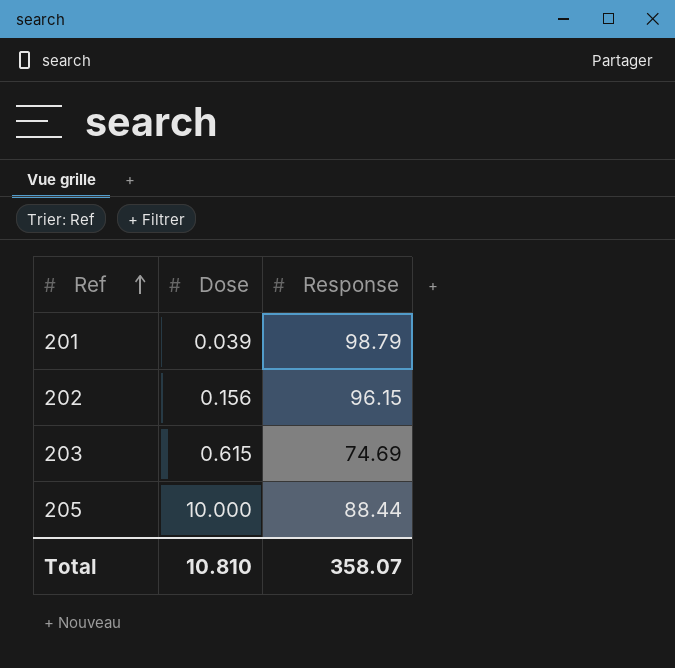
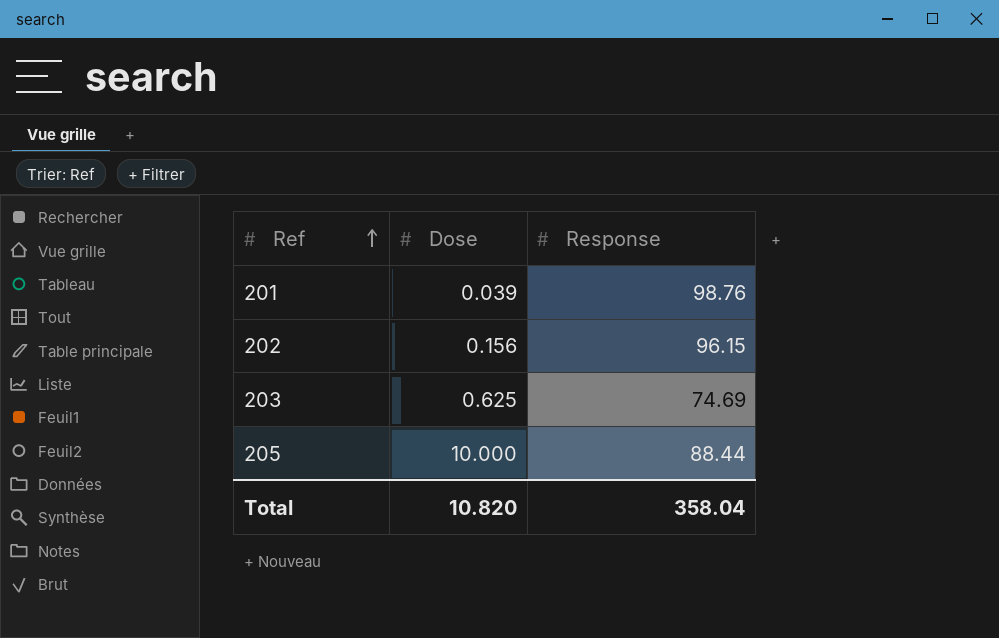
201 | Response: 98.79 -> 98.76
203 | Dose: 0.615 -> 0.625
Total | Dose: 10.810 -> 10.820
Total | Response: 358.07 -> 358.04

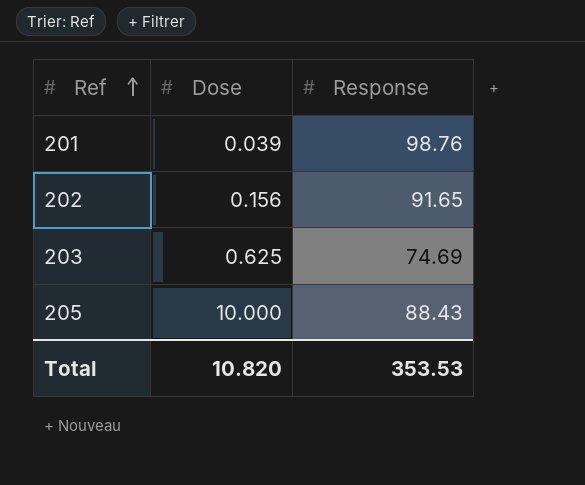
202 | Response: 96.15 -> 91.65
205 | Response: 88.44 -> 88.43
Total | Response: 358.04 -> 353.53

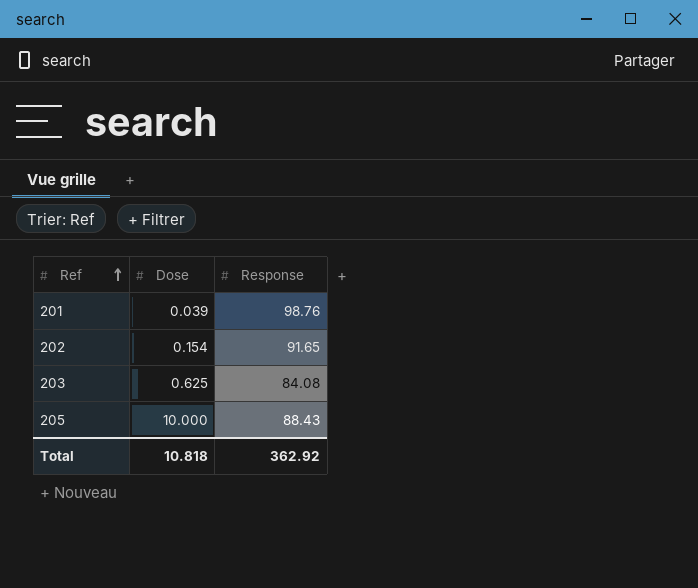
202 | Dose: 0.156 -> 0.154
203 | Response: 74.69 -> 84.08
Total | Dose: 10.820 -> 10.818
Total | Response: 353.53 -> 362.92

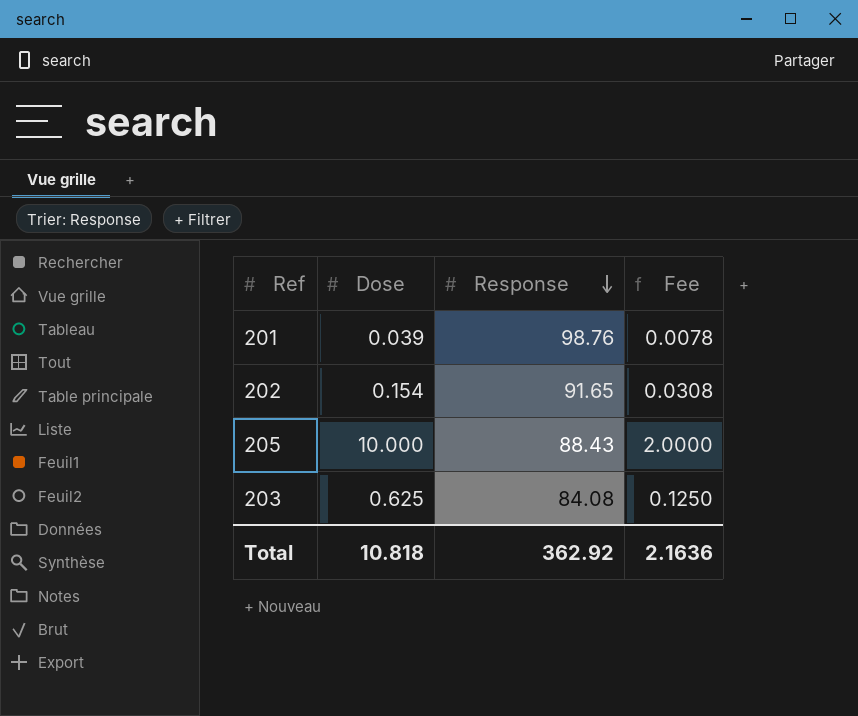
row order: Ref ascending -> Response descending
column Fee | formula: none -> [Dose] * 0.2

